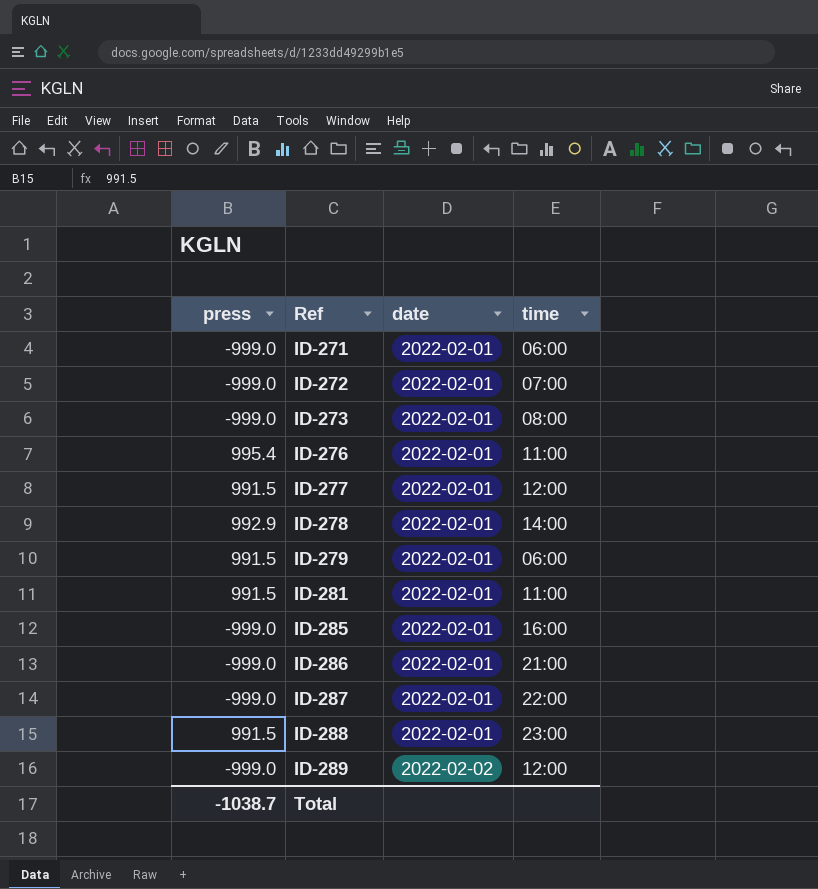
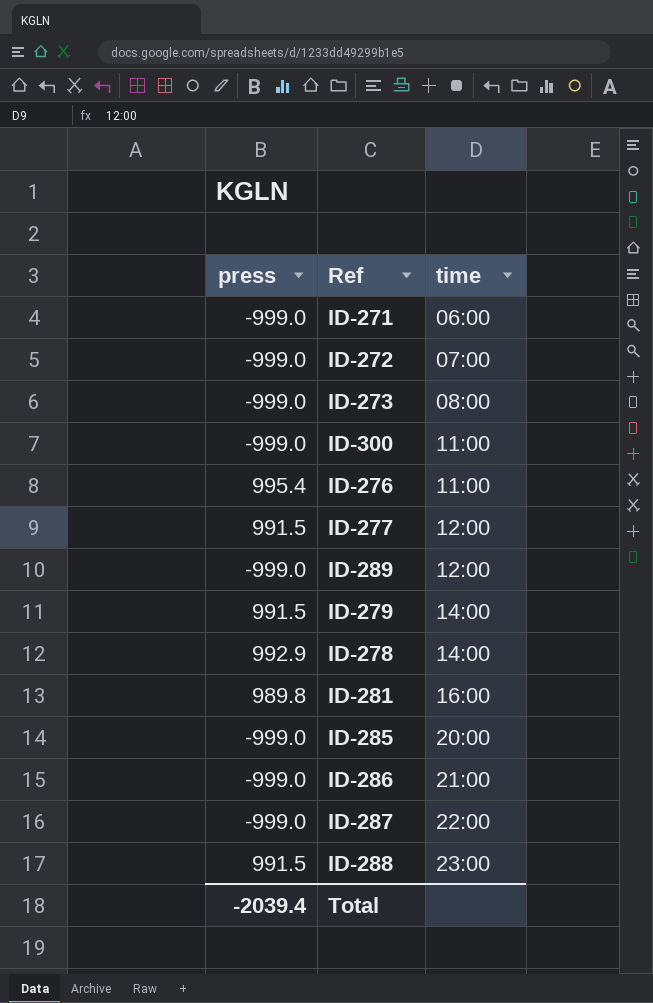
row order: Ref ascending -> time ascending
column date | position: 3 -> none
row ID-300: none -> -999.0 | 11:00
ID-279 | time: 06:00 -> 14:00
ID-281 | press: 991.5 -> 989.8
ID-281 | time: 11:00 -> 16:00
ID-285 | time: 16:00 -> 20:00
Total | press: -1038.7 -> -2039.4

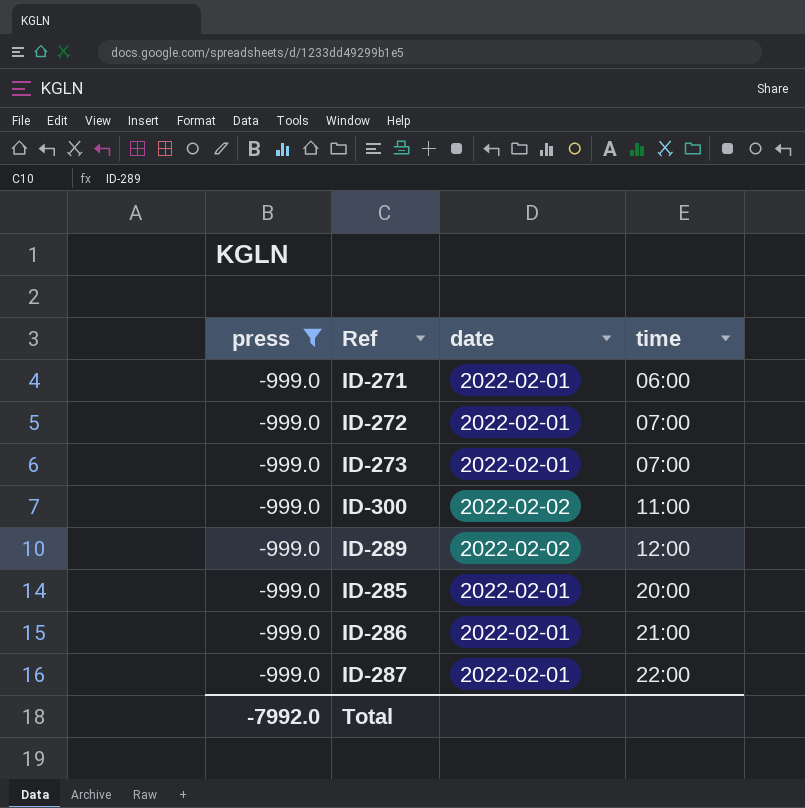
filter: none -> press = -999.0
column date | position: none -> 3
ID-273 | time: 08:00 -> 07:00
Total | press: -2039.4 -> -7992.0

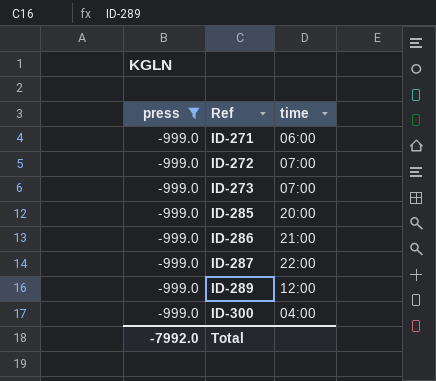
row order: time ascending -> Ref ascending
column date | position: 3 -> none
ID-300 | time: 11:00 -> 04:00

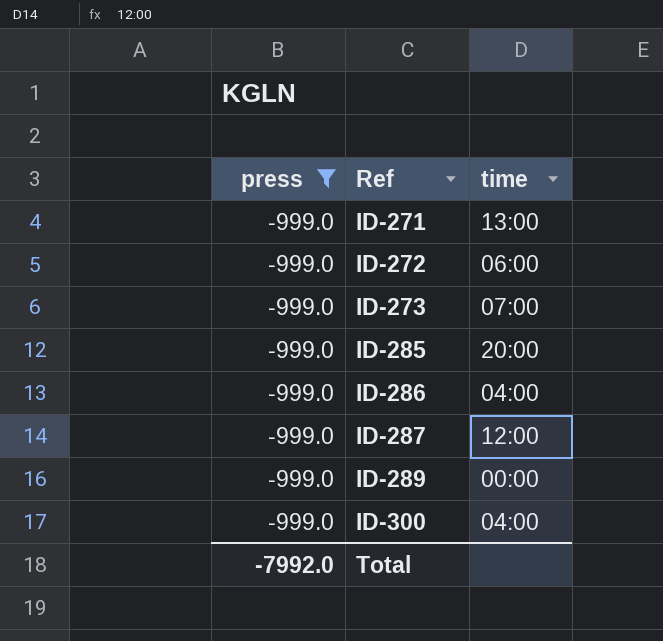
ID-271 | time: 06:00 -> 13:00
ID-272 | time: 07:00 -> 06:00
ID-286 | time: 21:00 -> 04:00
ID-287 | time: 22:00 -> 12:00
ID-289 | time: 12:00 -> 00:00

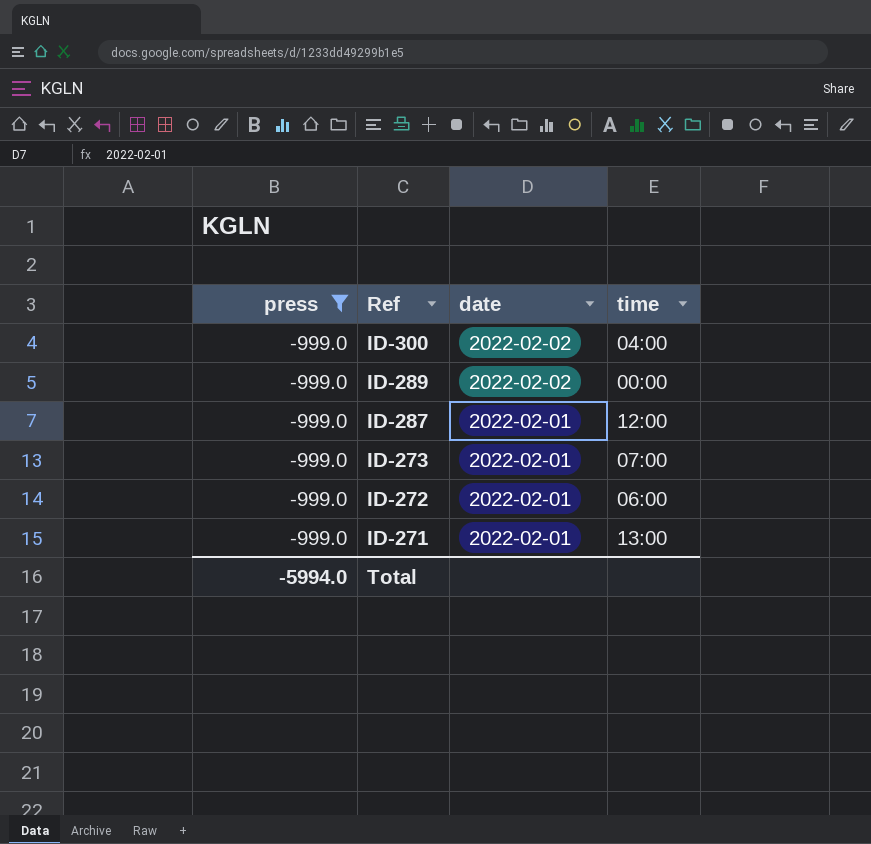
row order: Ref ascending -> Ref descending
column date | position: none -> 3
row ID-285: -999.0 | 20:00 -> none
row ID-286: -999.0 | 04:00 -> none
Total | press: -7992.0 -> -5994.0

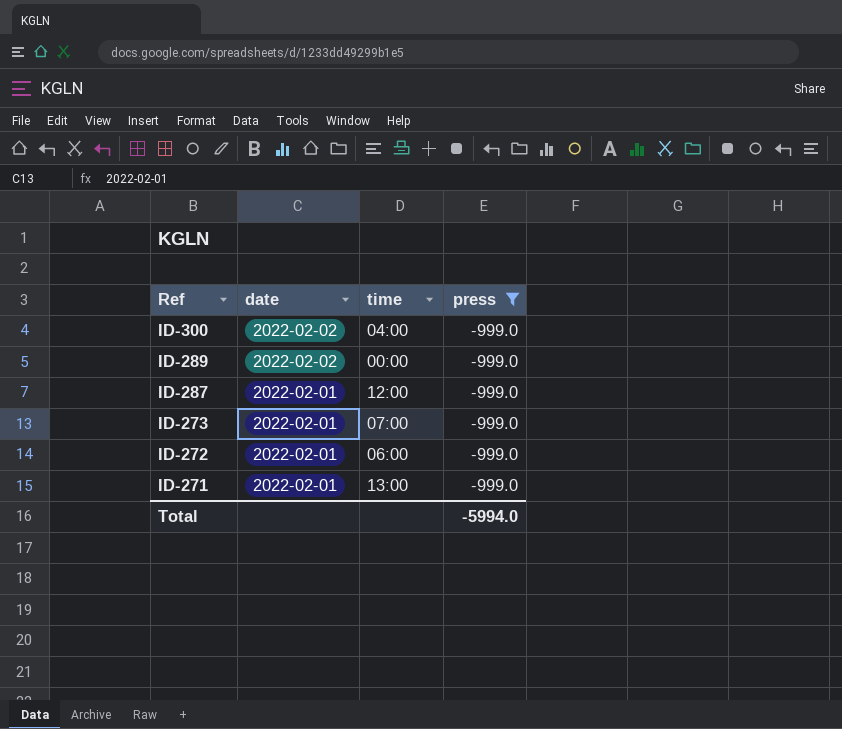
column press | position: 1 -> 4

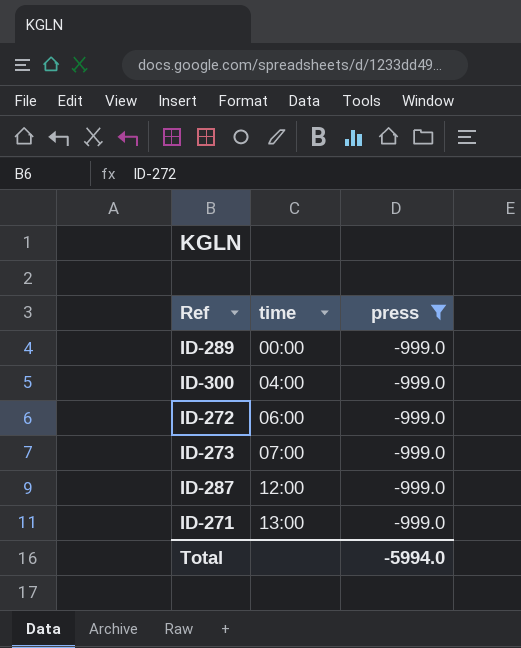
row order: Ref descending -> time ascending
column date | position: 2 -> none

